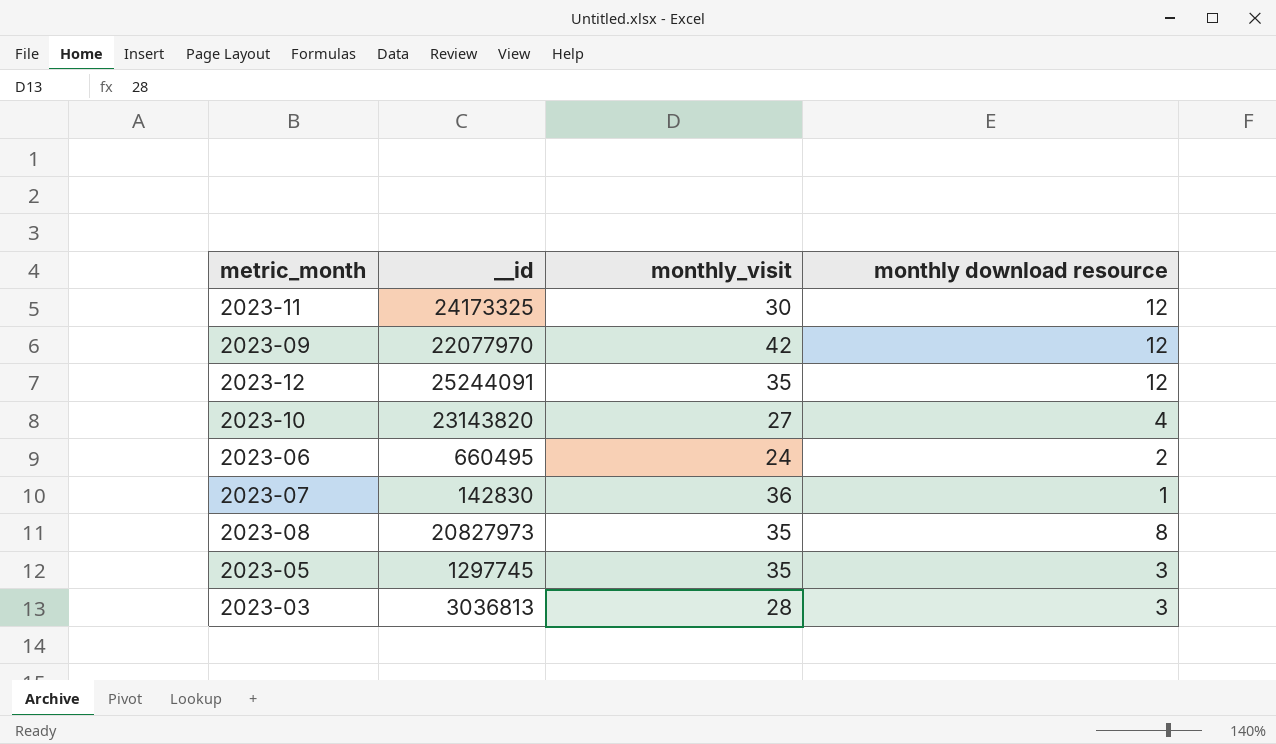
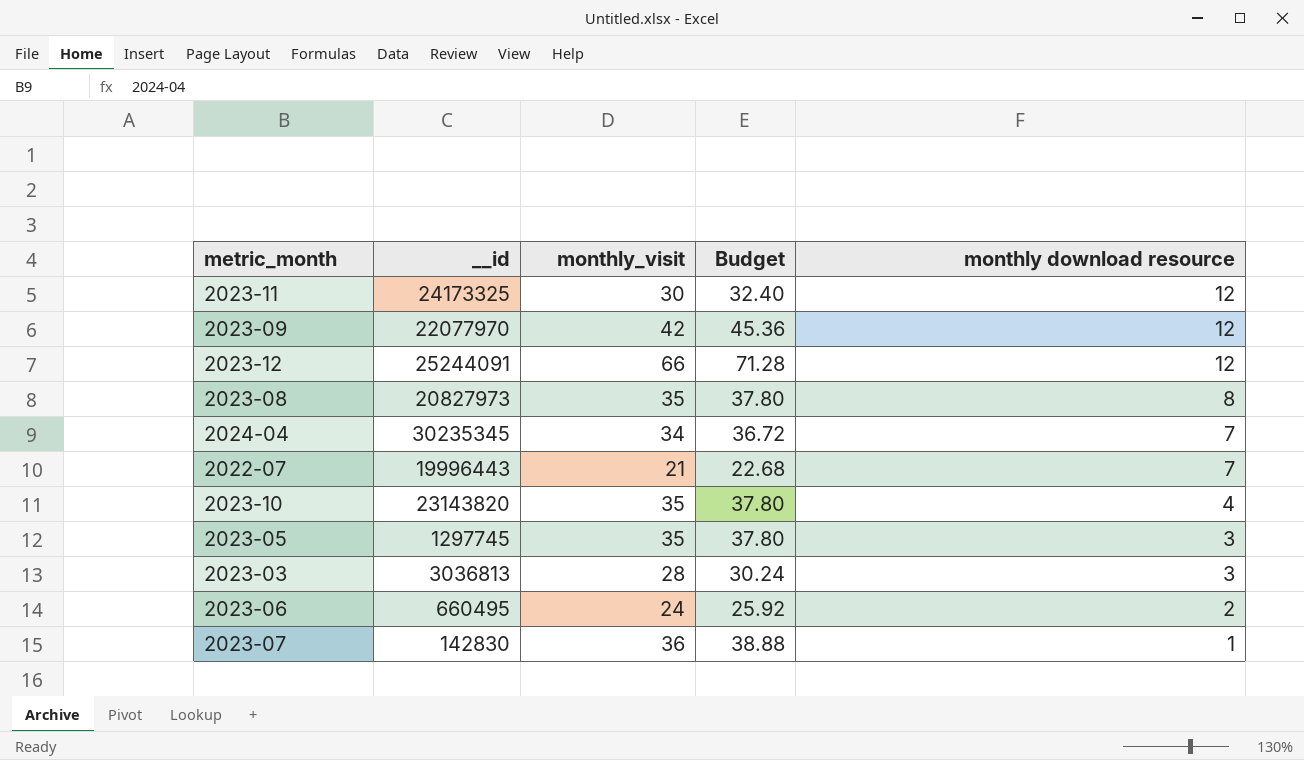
row order: none -> monthly download resource descending
column Budget | formula: none -> [monthly_visit] * 1.08
2023-12 | monthly_visit: 35 -> 66
row 2024-04: none -> 30235345 | 34 | 36.72 | 7
row 2022-07: none -> 19996443 | 21 | 22.68 | 7
2023-10 | monthly_visit: 27 -> 35

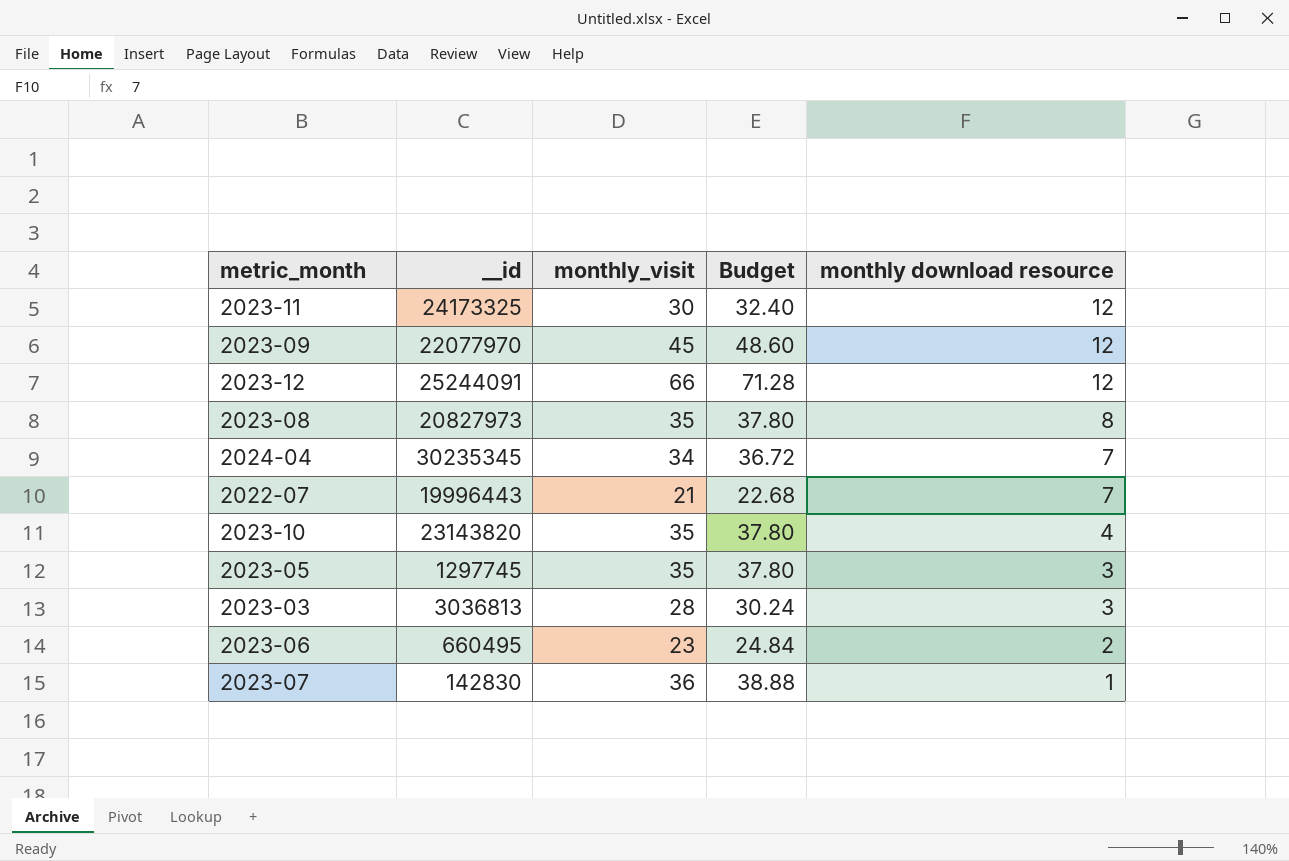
2023-09 | monthly_visit: 42 -> 45
2023-09 | Budget: 45.36 -> 48.60
2023-06 | monthly_visit: 24 -> 23
2023-06 | Budget: 25.92 -> 24.84

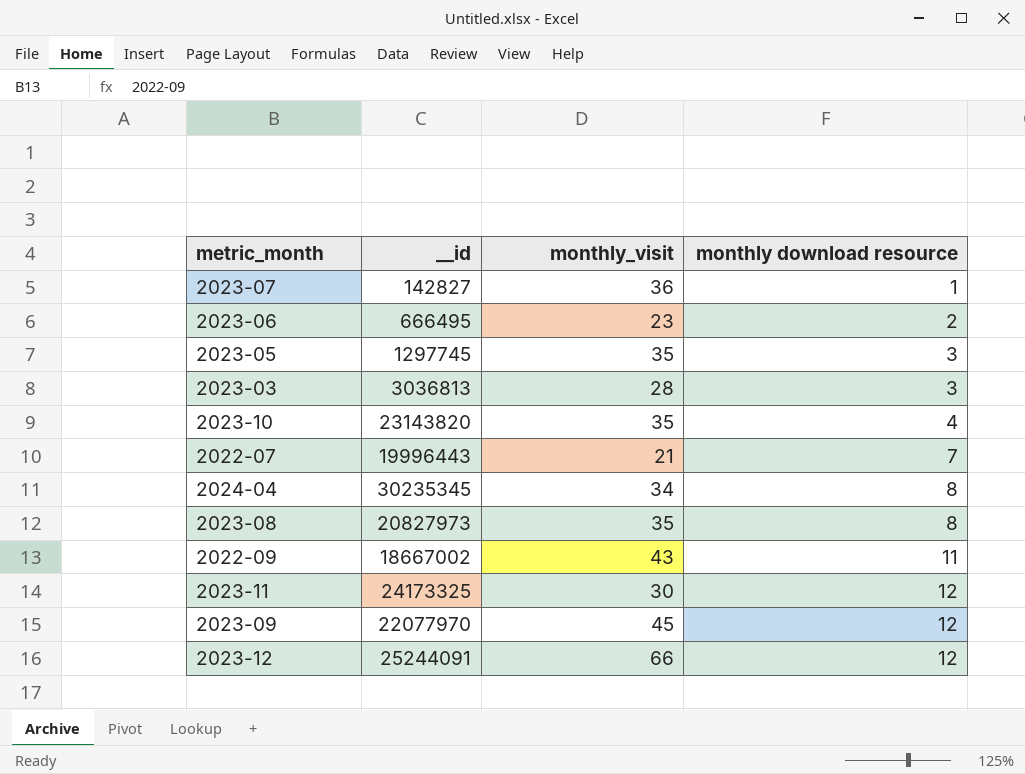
row order: monthly download resource descending -> monthly download resource ascending
column Budget | formula: [monthly_visit] * 1.08 -> none
2023-07 | __id: 142830 -> 142827
2023-06 | __id: 660495 -> 666495
2024-04 | monthly download resource: 7 -> 8
row 2022-09: none -> 18667002 | 43 | 11

